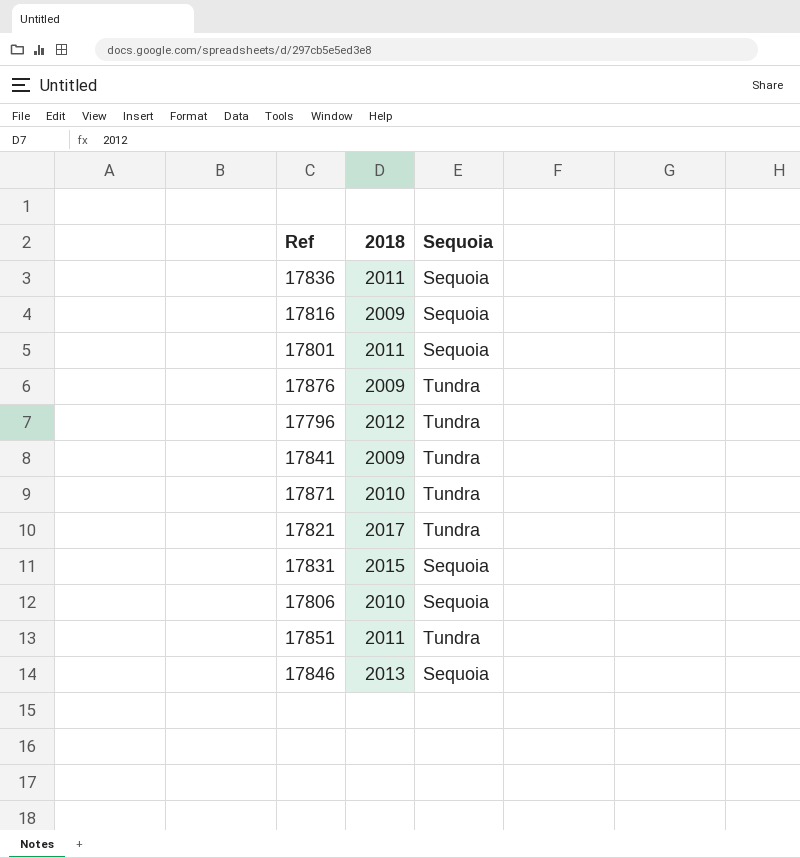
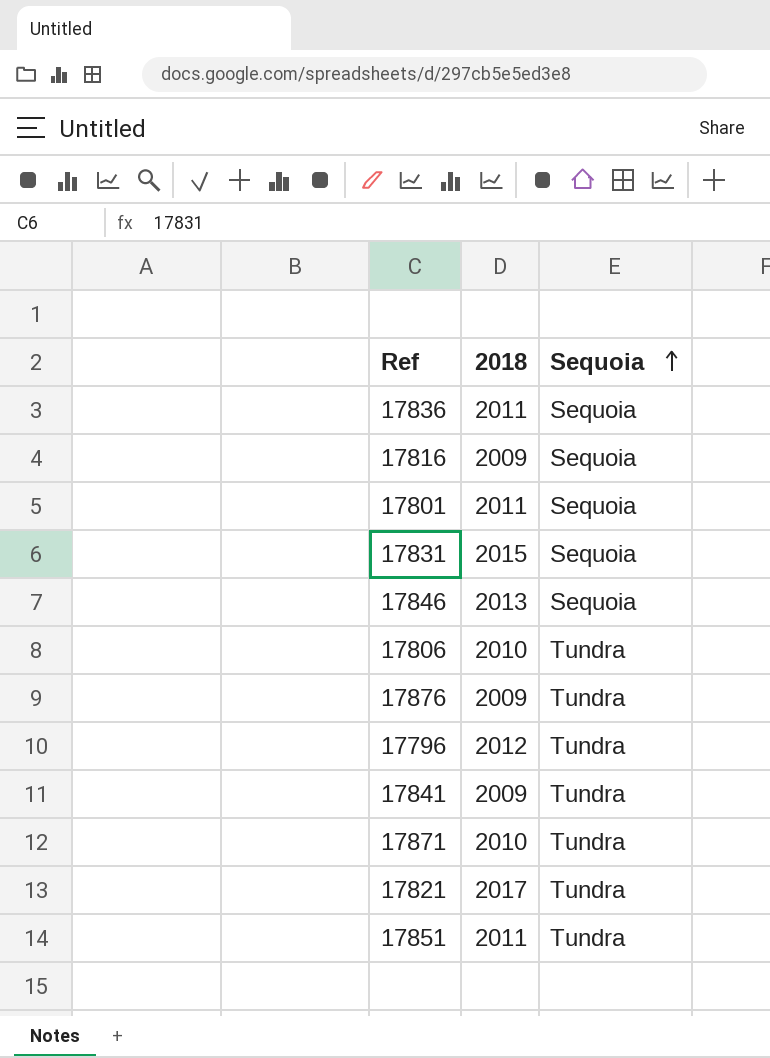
row order: none -> Sequoia ascending
17806 | Sequoia: Sequoia -> Tundra

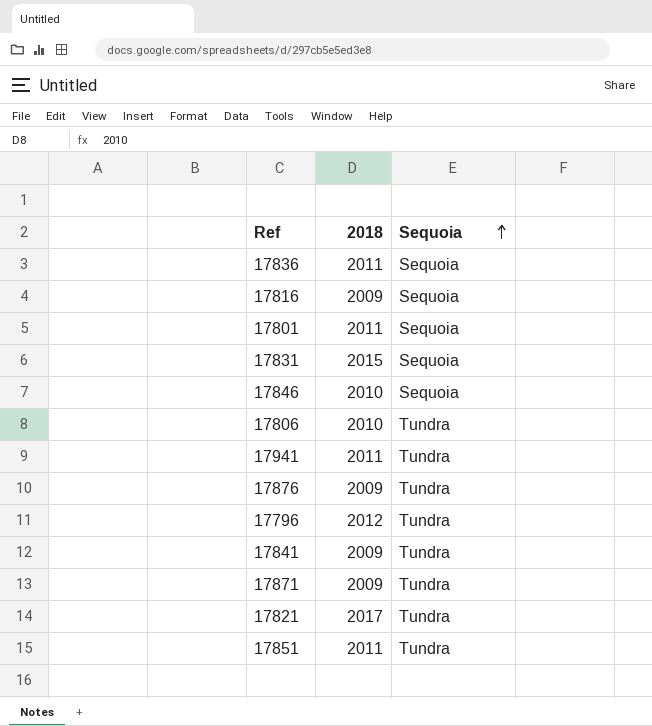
17846 | 2018: 2013 -> 2010
row 17941: none -> 2011 | Tundra
17871 | 2018: 2010 -> 2009

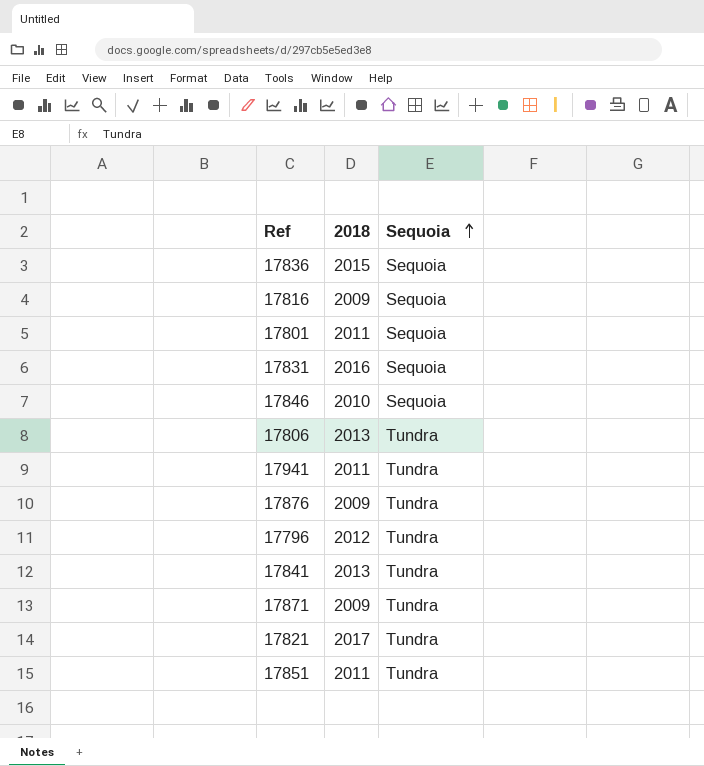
17836 | 2018: 2011 -> 2015
17831 | 2018: 2015 -> 2016
17806 | 2018: 2010 -> 2013
17841 | 2018: 2009 -> 2013

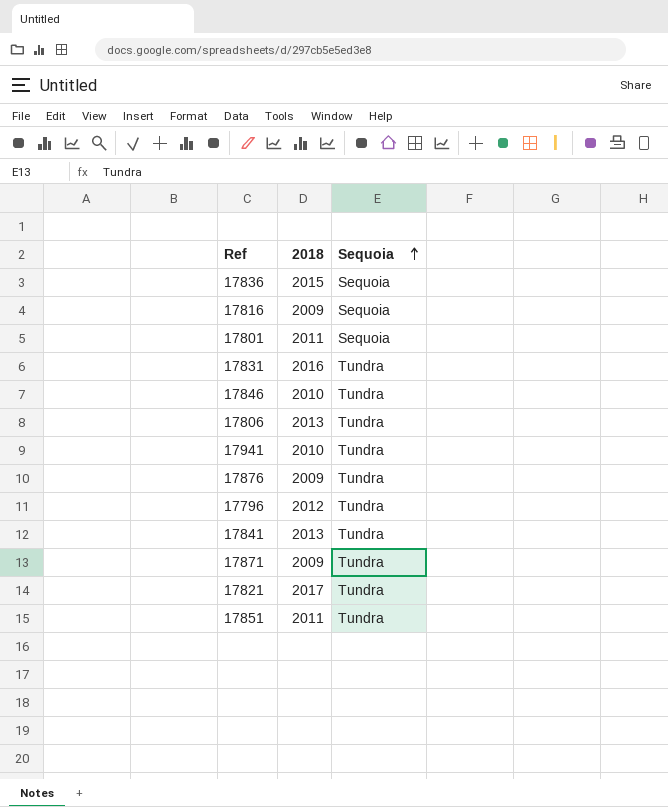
17831 | Sequoia: Sequoia -> Tundra
17846 | Sequoia: Sequoia -> Tundra
17941 | 2018: 2011 -> 2010

